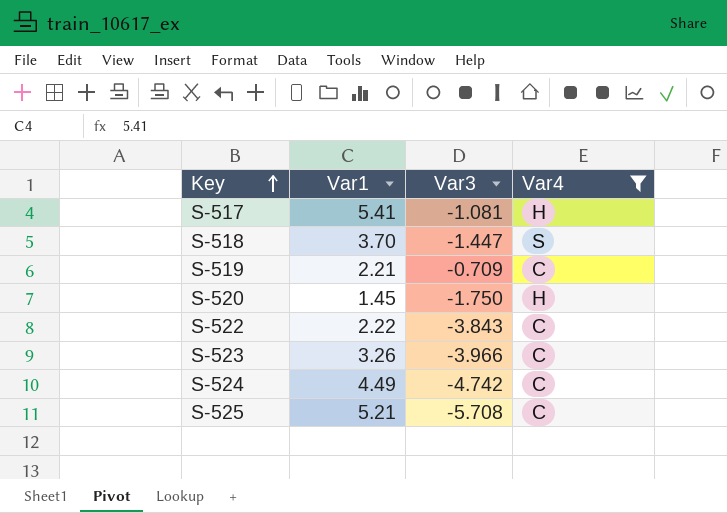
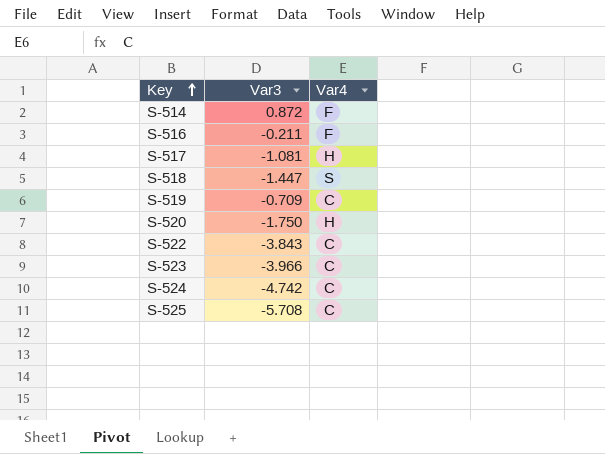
filter: Var4 != F -> none
column Var1 | position: 2 -> none

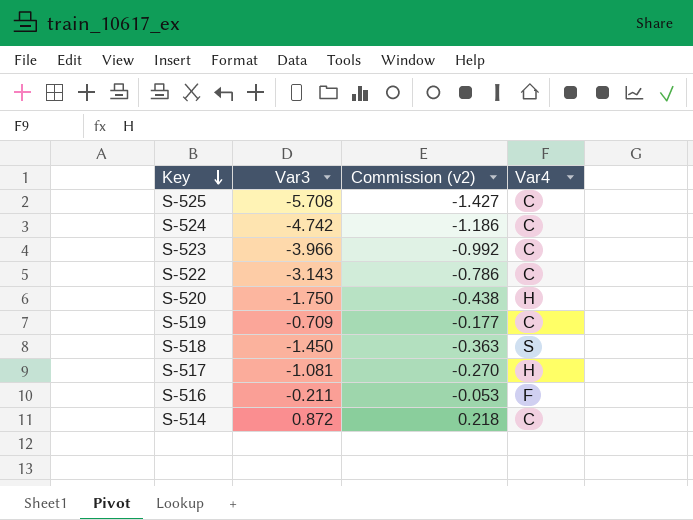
row order: Key ascending -> Key descending
column Commission (v2) | formula: none -> [Var3] * 0.25
S-522 | Var3: -3.843 -> -3.143
S-518 | Var3: -1.447 -> -1.450
S-514 | Var4: F -> C

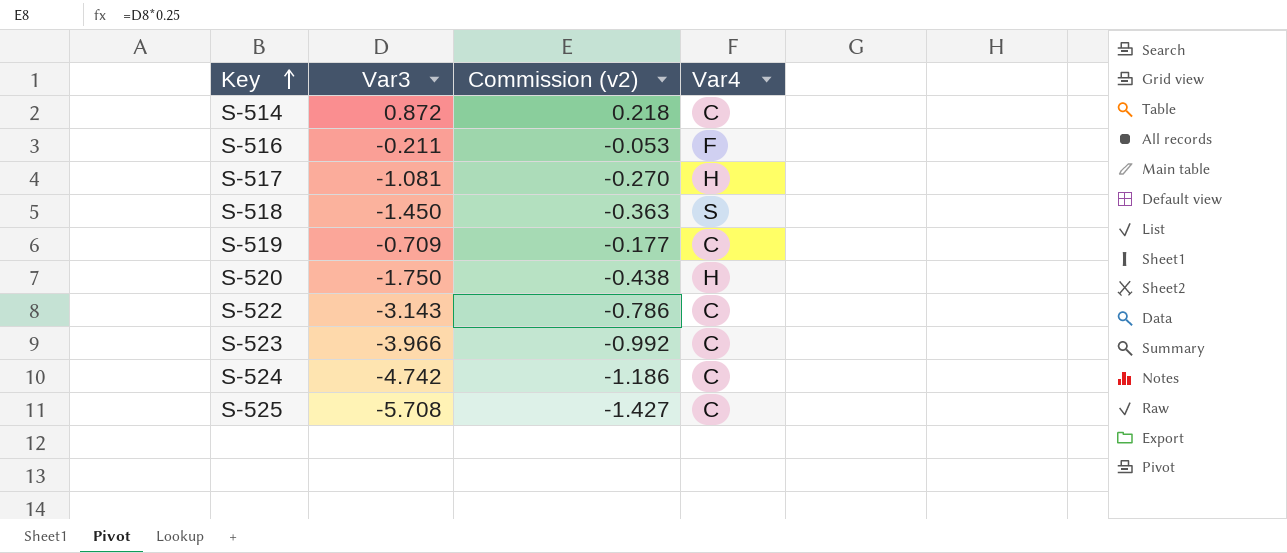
row order: Key descending -> Key ascending

